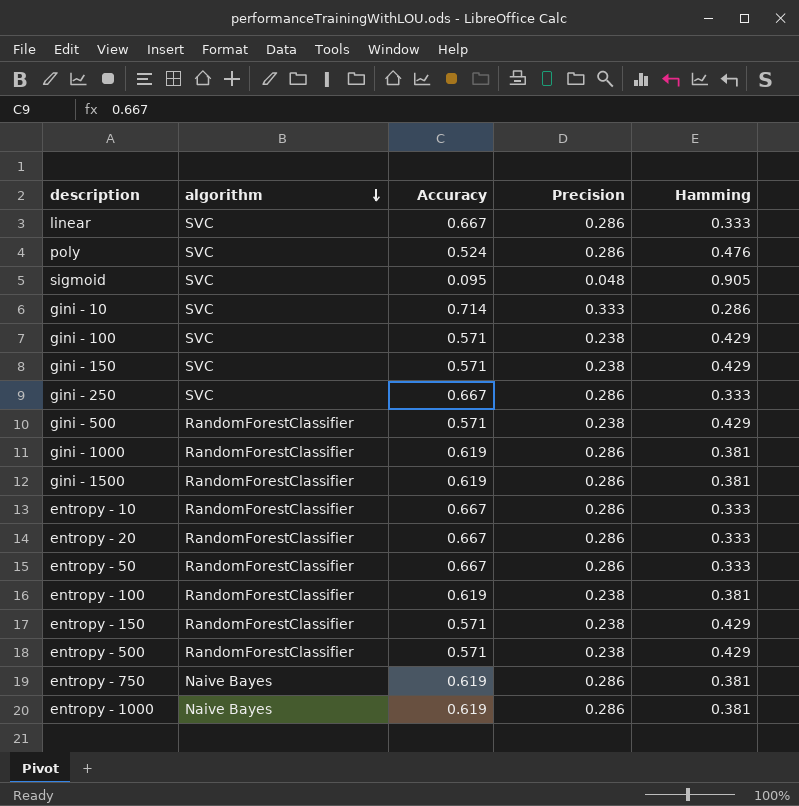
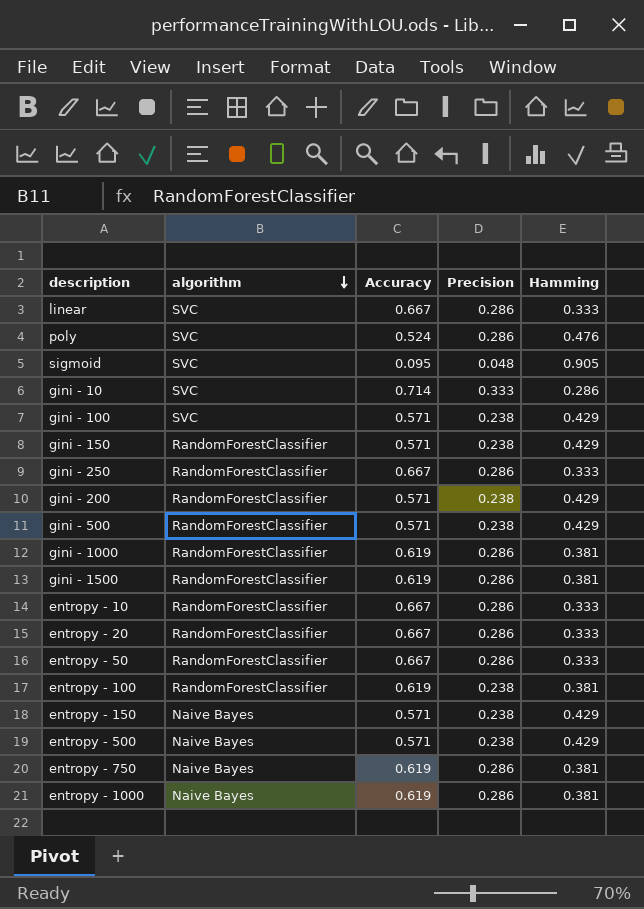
gini - 150 | algorithm: SVC -> RandomForestClassifier
gini - 250 | algorithm: SVC -> RandomForestClassifier
row gini - 200: none -> RandomForestClassifier | 0.571 | 0.238 | 0.429
entropy - 150 | algorithm: RandomForestClassifier -> Naive Bayes
entropy - 500 | algorithm: RandomForestClassifier -> Naive Bayes

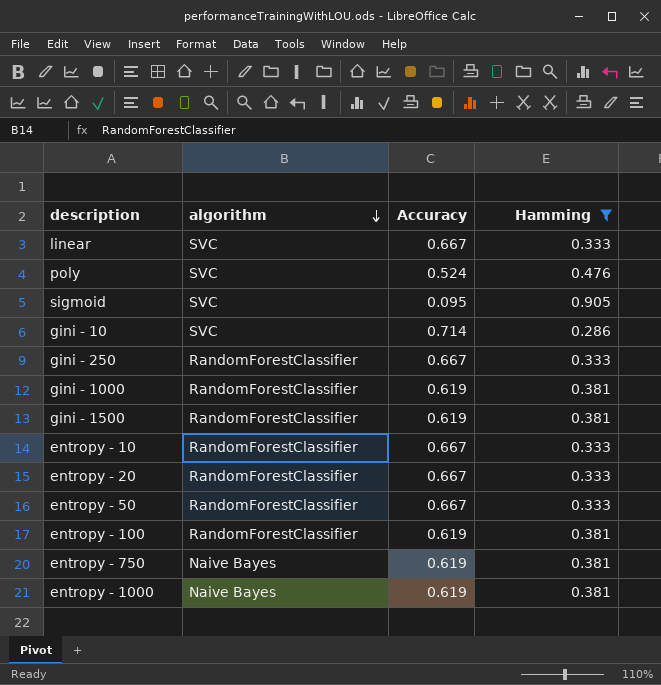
filter: none -> Hamming != 0.429
column Precision | position: 4 -> none

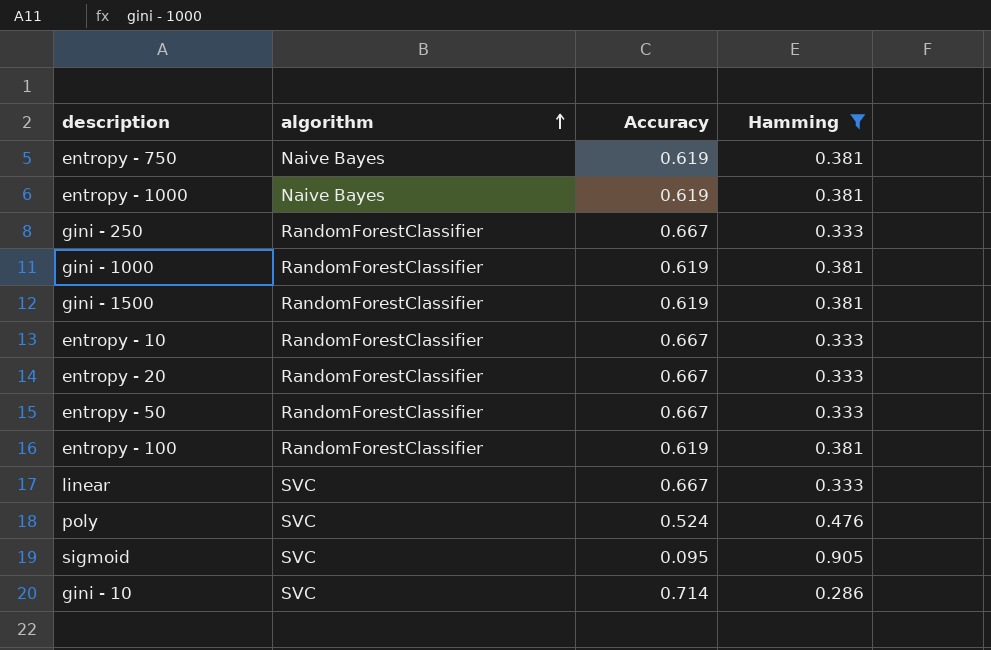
row order: algorithm descending -> algorithm ascending

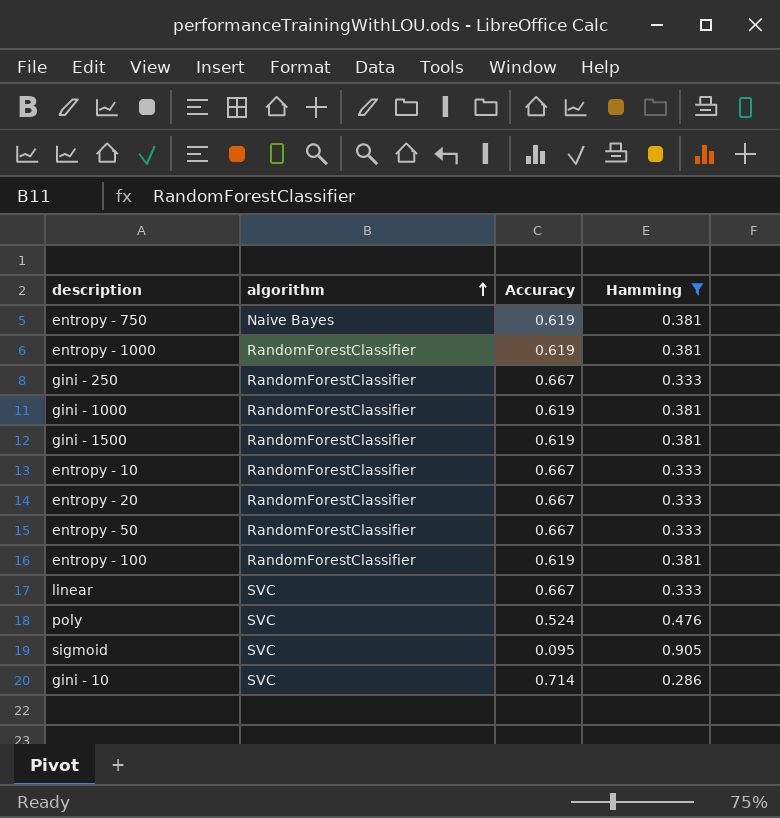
entropy - 1000 | algorithm: Naive Bayes -> RandomForestClassifier

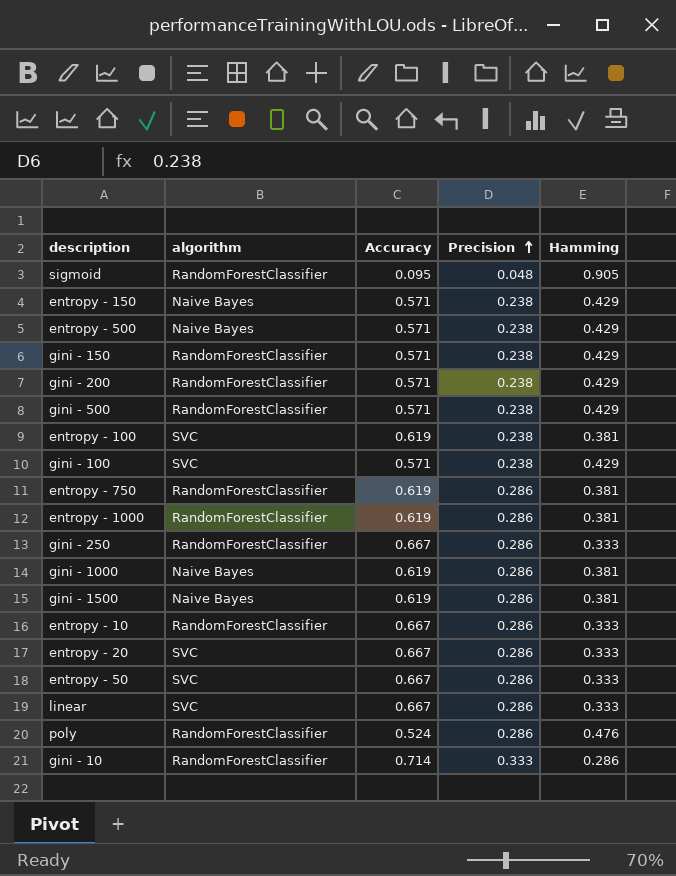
filter: Hamming != 0.429 -> none
row order: algorithm ascending -> Precision ascending
column Precision | position: none -> 4
sigmoid | algorithm: SVC -> RandomForestClassifier
entropy - 100 | algorithm: RandomForestClassifier -> SVC
entropy - 750 | algorithm: Naive Bayes -> RandomForestClassifier
gini - 1000 | algorithm: RandomForestClassifier -> Naive Bayes
gini - 1500 | algorithm: RandomForestClassifier -> Naive Bayes
entropy - 20 | algorithm: RandomForestClassifier -> SVC
entropy - 50 | algorithm: RandomForestClassifier -> SVC
poly | algorithm: SVC -> RandomForestClassifier
gini - 10 | algorithm: SVC -> RandomForestClassifier

